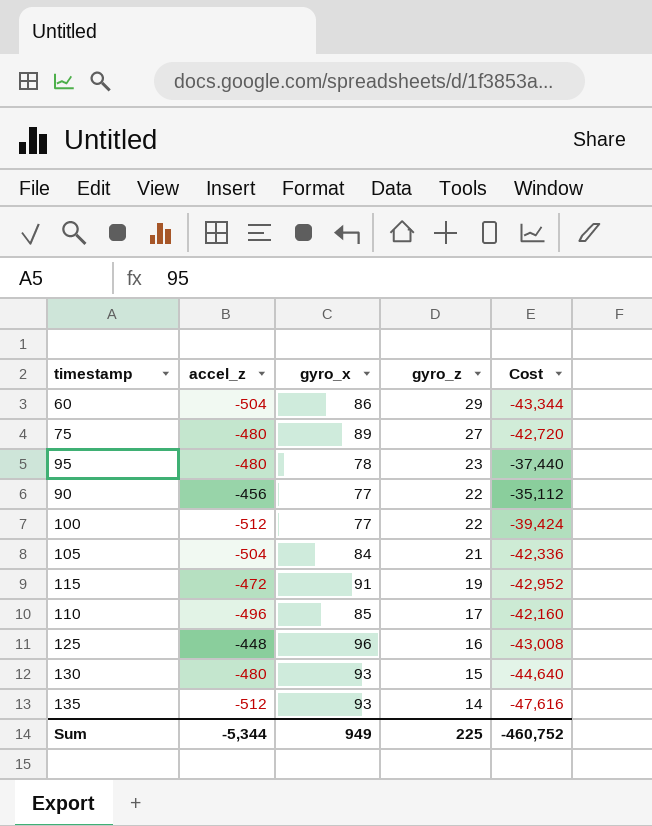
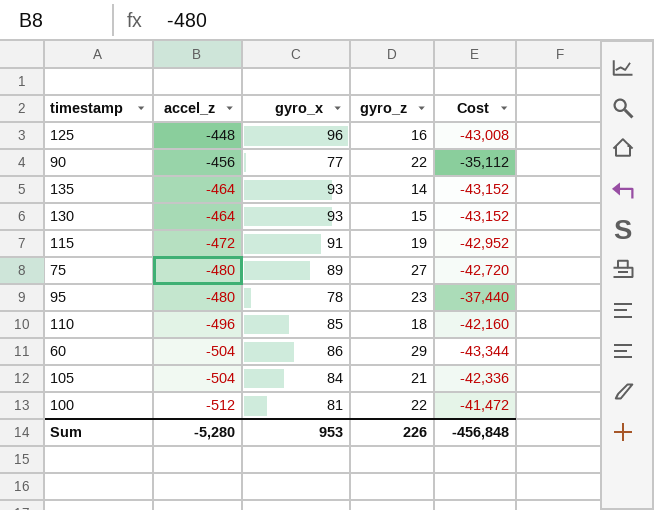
row order: gyro_z descending -> accel_z descending
135 | accel_z: -512 -> -464
135 | Cost: -47,616 -> -43,152
130 | accel_z: -480 -> -464
130 | Cost: -44,640 -> -43,152
110 | gyro_z: 17 -> 18
100 | gyro_x: 77 -> 81
100 | Cost: -39,424 -> -41,472
Sum | accel_z: -5,344 -> -5,280
Sum | gyro_x: 949 -> 953
Sum | gyro_z: 225 -> 226
Sum | Cost: -460,752 -> -456,848

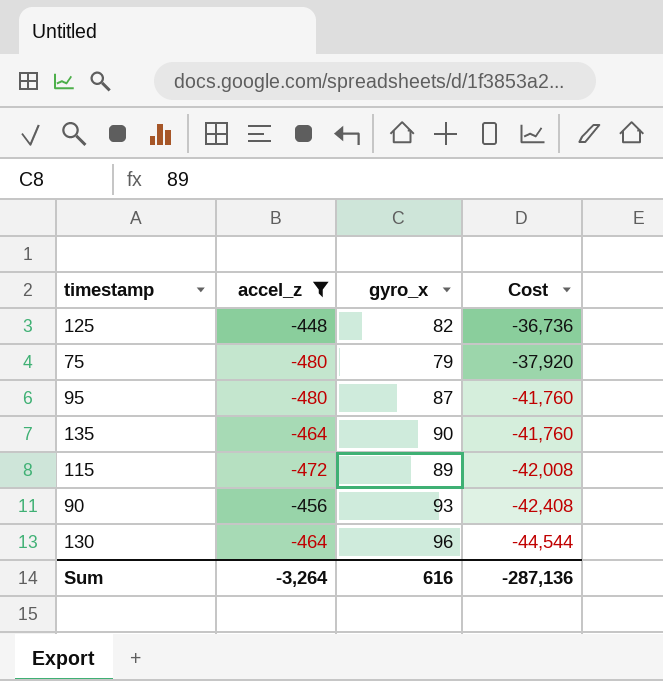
filter: none -> accel_z >= -480
row order: accel_z descending -> Cost descending
column gyro_z | position: 4 -> none
125 | gyro_x: 96 -> 82
125 | Cost: -43,008 -> -36,736
75 | gyro_x: 89 -> 79
75 | Cost: -42,720 -> -37,920
95 | gyro_x: 78 -> 87
95 | Cost: -37,440 -> -41,760
135 | gyro_x: 93 -> 90
135 | Cost: -43,152 -> -41,760
115 | gyro_x: 91 -> 89
115 | Cost: -42,952 -> -42,008
90 | gyro_x: 77 -> 93
90 | Cost: -35,112 -> -42,408
130 | gyro_x: 93 -> 96
130 | Cost: -43,152 -> -44,544
Sum | accel_z: -5,280 -> -3,264
Sum | gyro_x: 953 -> 616
Sum | Cost: -456,848 -> -287,136

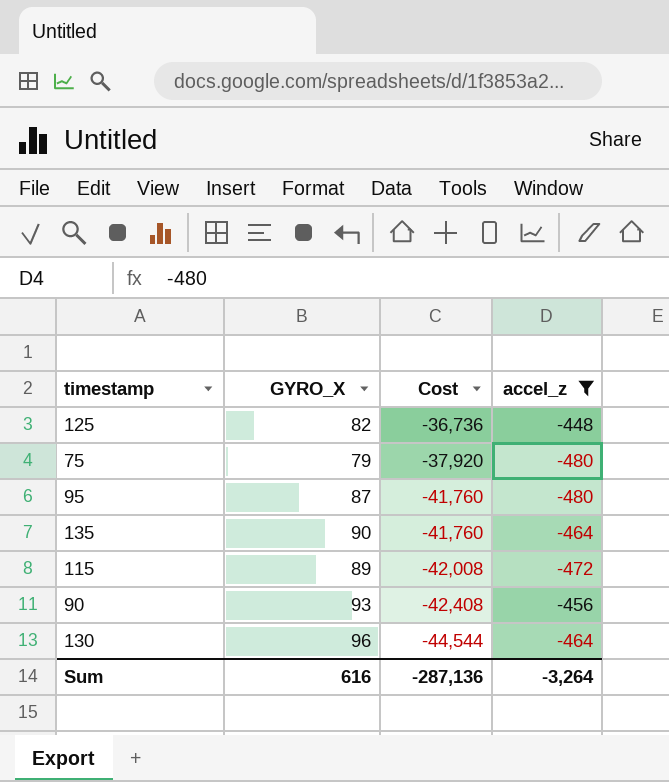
column name: gyro_x -> GYRO_X
column accel_z | position: 2 -> 4

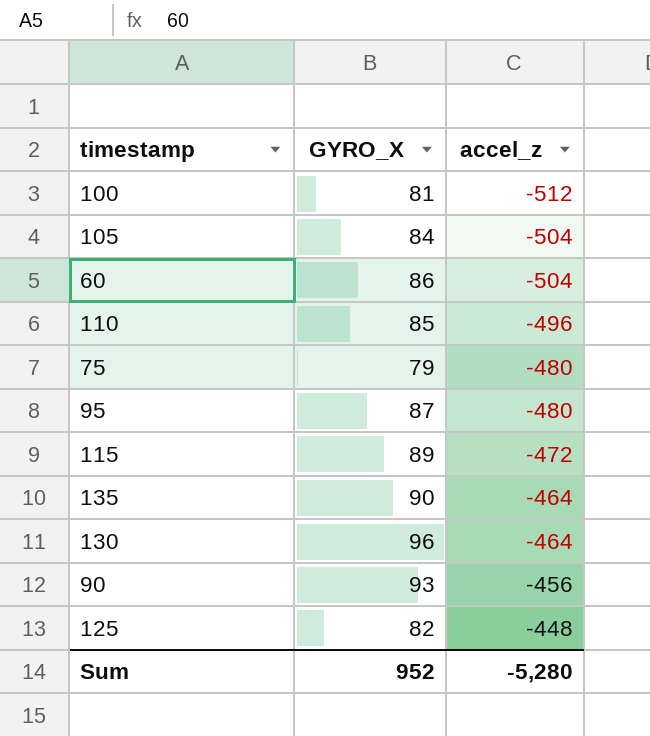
filter: accel_z >= -480 -> none
row order: Cost descending -> accel_z ascending
column Cost | formula: [GYRO_X] * [accel_z] -> none
Sum | GYRO_X: 616 -> 952
Sum | accel_z: -3,264 -> -5,280

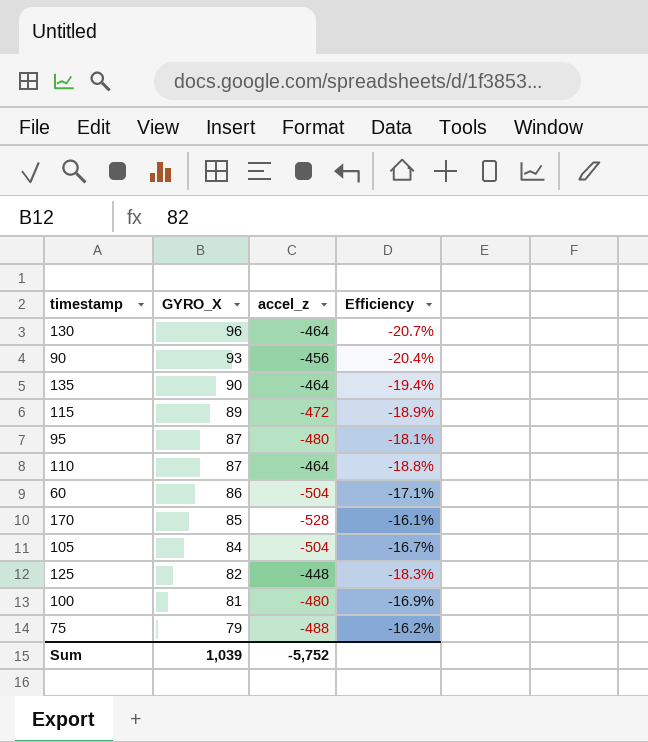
row order: accel_z ascending -> GYRO_X descending
column Efficiency | formula: none -> [GYRO_X] / [accel_z]
110 | GYRO_X: 85 -> 87
110 | accel_z: -496 -> -464
row 170: none -> 85 | -528 | -16.1%
100 | accel_z: -512 -> -480
75 | accel_z: -480 -> -488
Sum | GYRO_X: 952 -> 1,039
Sum | accel_z: -5,280 -> -5,752

